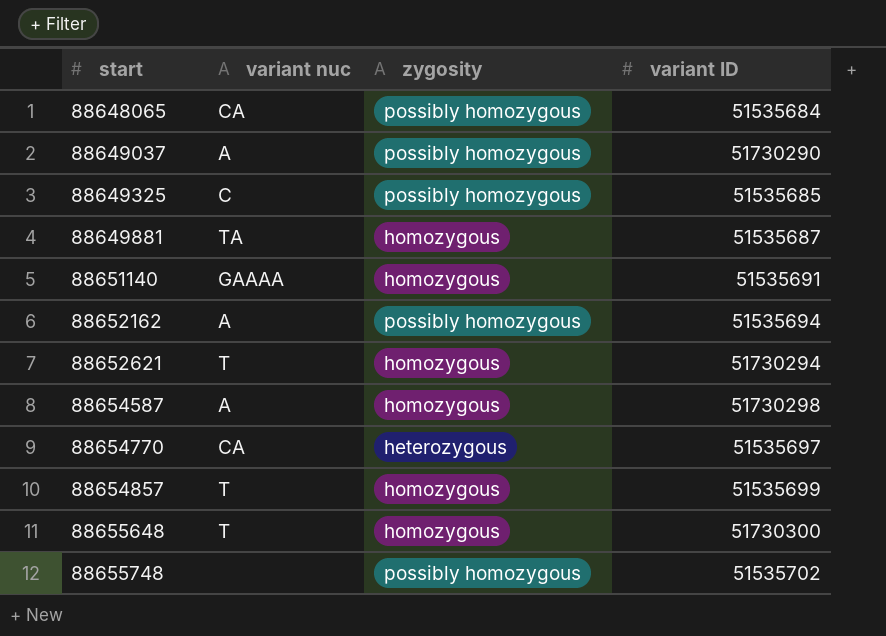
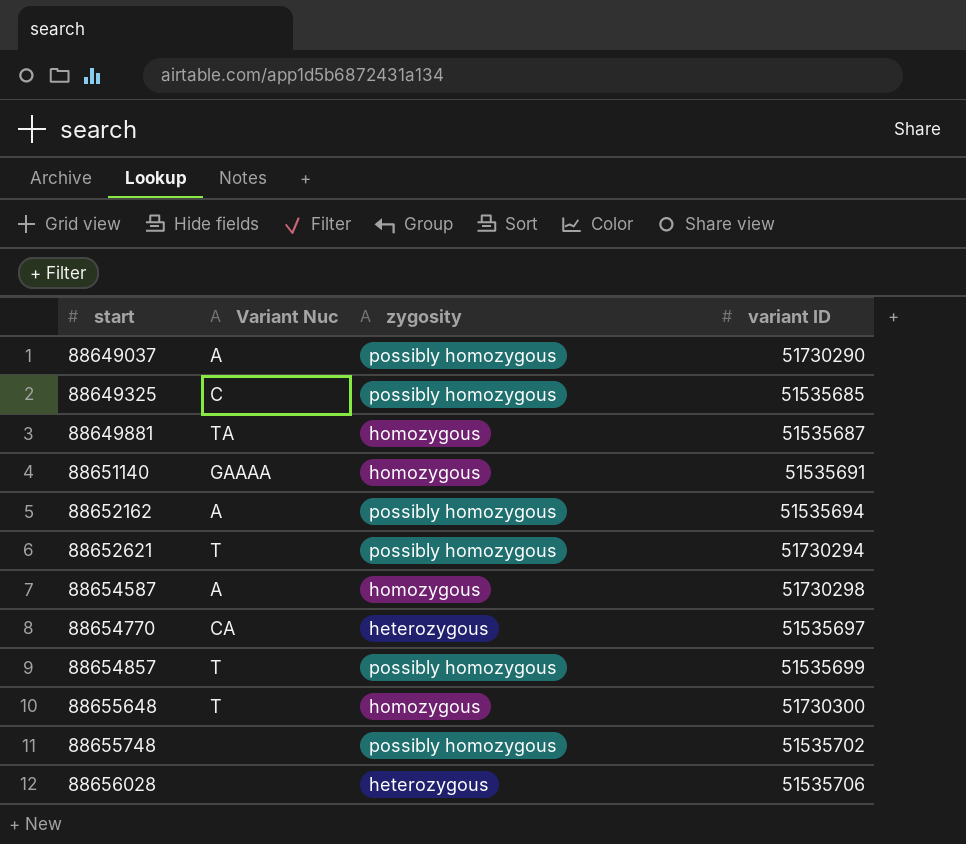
column name: variant nuc -> Variant Nuc
row 88648065: CA | possibly homozygous | 51535684 -> none
88652621 | zygosity: homozygous -> possibly homozygous
88654857 | zygosity: homozygous -> possibly homozygous
row 88656028: none -> none | heterozygous | 51535706

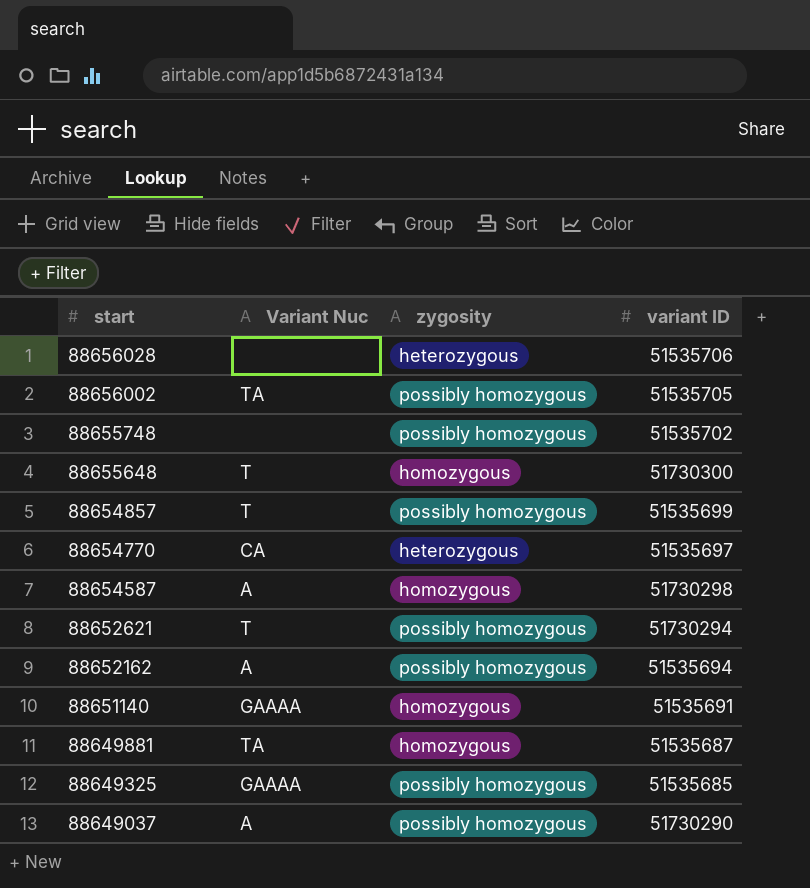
row order: start ascending -> start descending
row 88656002: none -> TA | possibly homozygous | 51535705
88649325 | Variant Nuc: C -> GAAAA

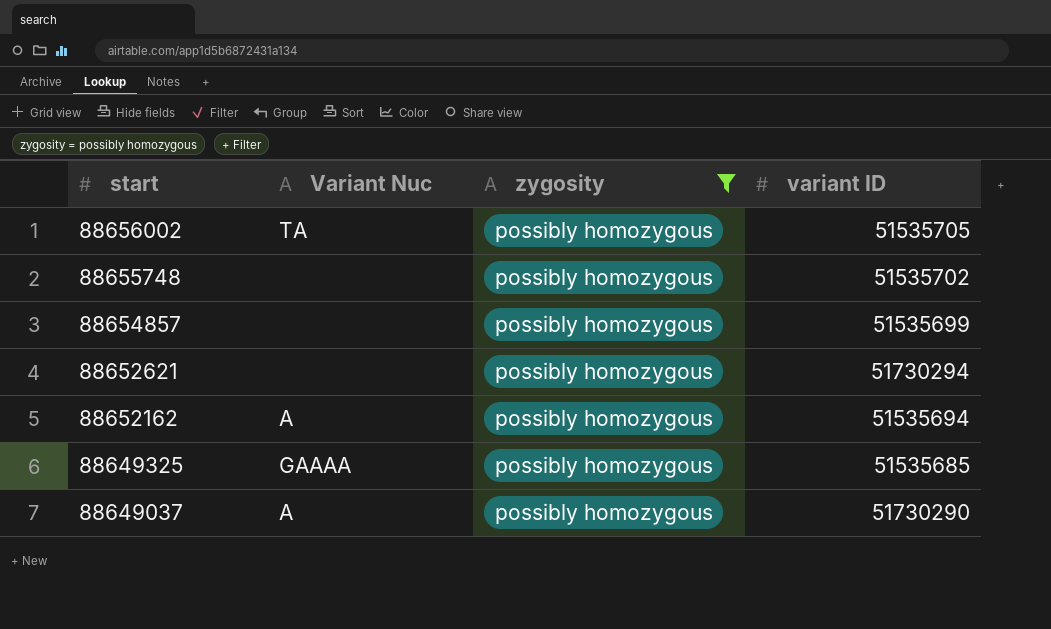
filter: none -> zygosity = possibly homozygous
88654857 | Variant Nuc: T -> none
88652621 | Variant Nuc: T -> none

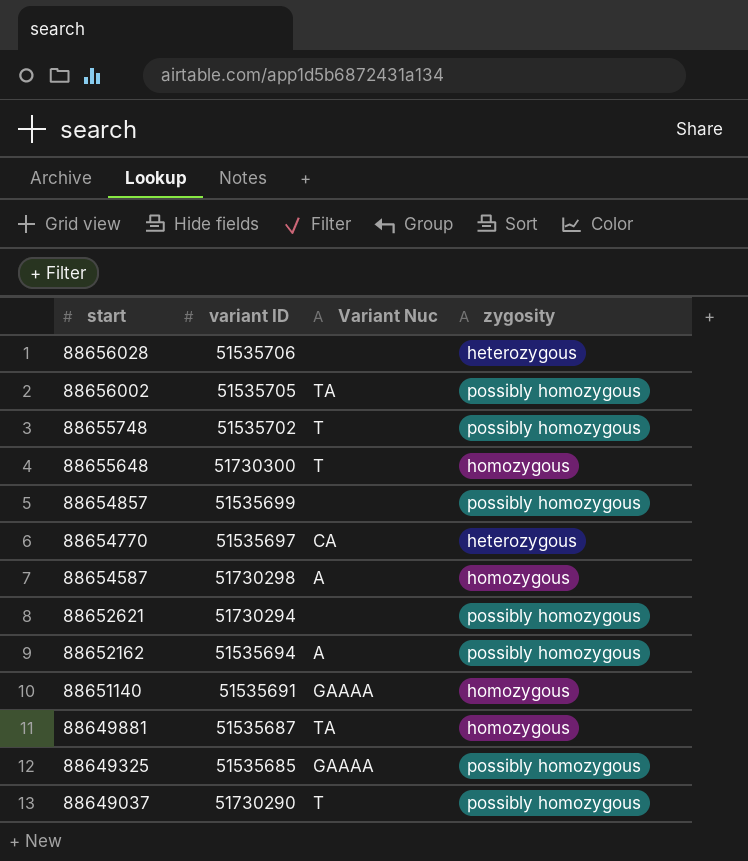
filter: zygosity = possibly homozygous -> none
column variant ID | position: 4 -> 2
88655748 | Variant Nuc: none -> T
88649037 | Variant Nuc: A -> T

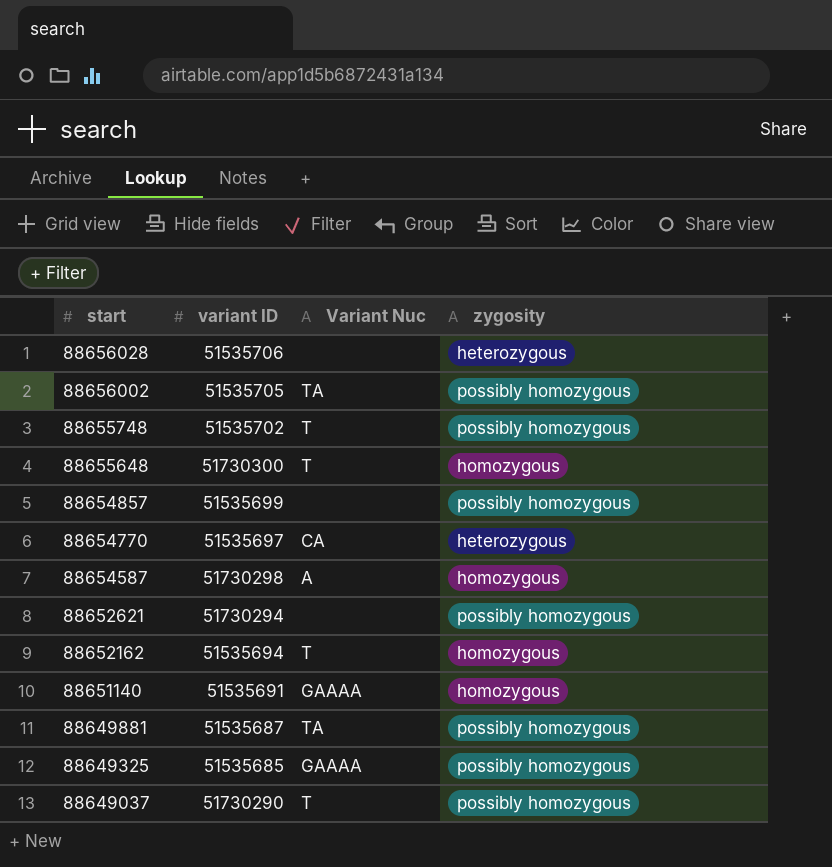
88652162 | Variant Nuc: A -> T
88652162 | zygosity: possibly homozygous -> homozygous
88649881 | zygosity: homozygous -> possibly homozygous

